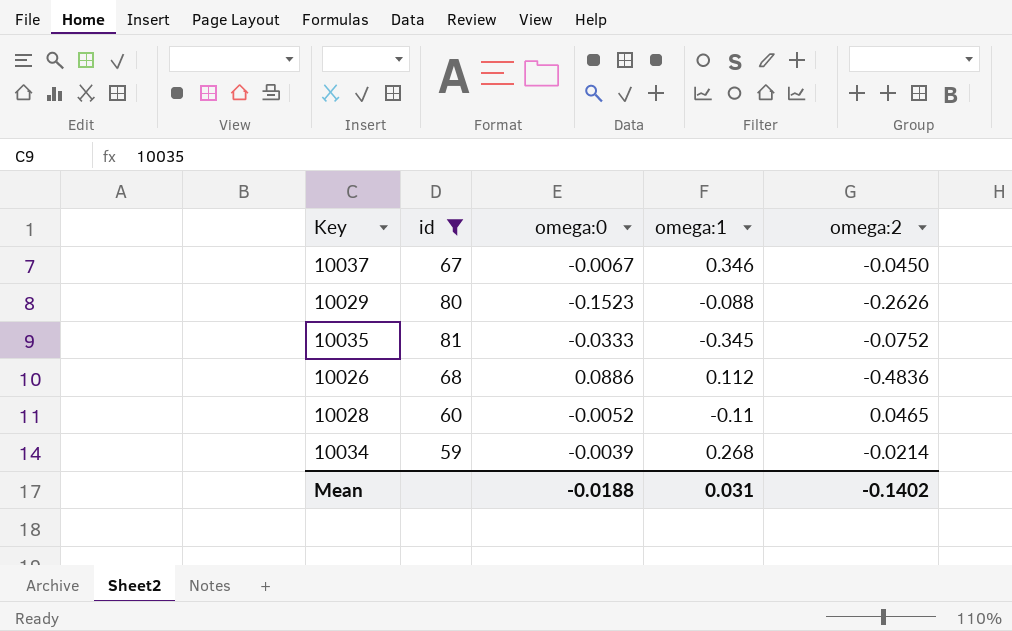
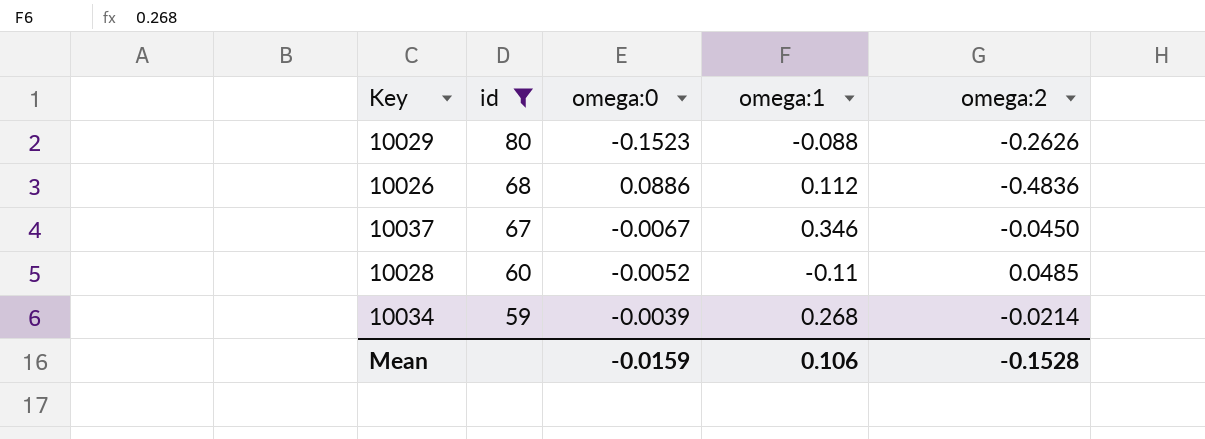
row order: none -> id descending
row 10035: 81 | -0.0333 | -0.345 | -0.0752 -> none
10028 | omega:2: 0.0465 -> 0.0485
Mean | omega:0: -0.0188 -> -0.0159
Mean | omega:1: 0.031 -> 0.106
Mean | omega:2: -0.1402 -> -0.1528

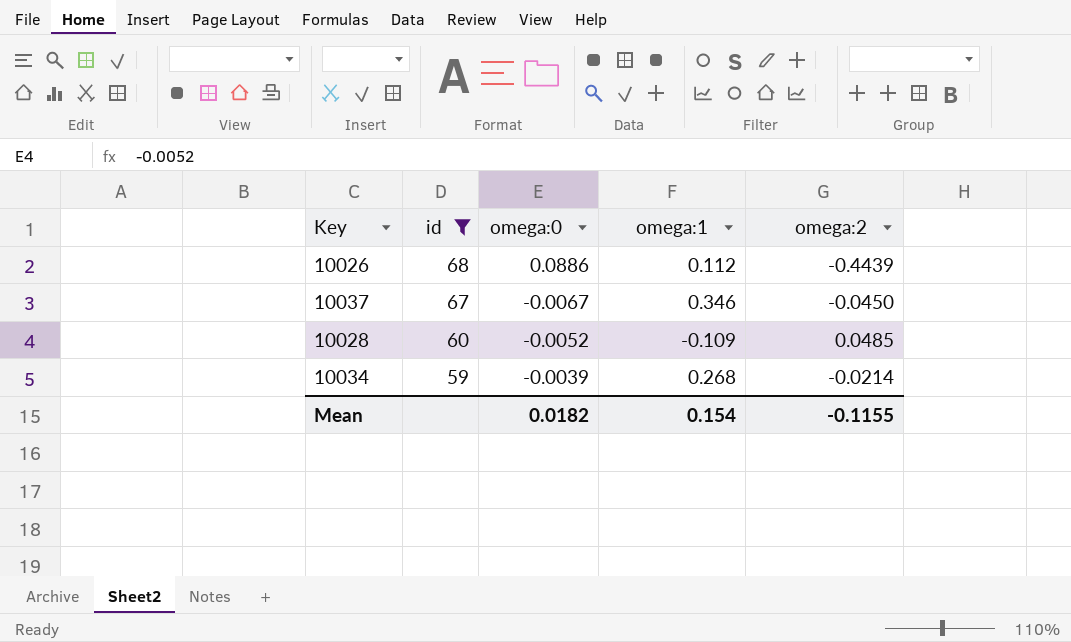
row 10029: 80 | -0.1523 | -0.088 | -0.2626 -> none
10026 | omega:2: -0.4836 -> -0.4439
10028 | omega:1: -0.11 -> -0.109
Mean | omega:0: -0.0159 -> 0.0182
Mean | omega:1: 0.106 -> 0.154
Mean | omega:2: -0.1528 -> -0.1155

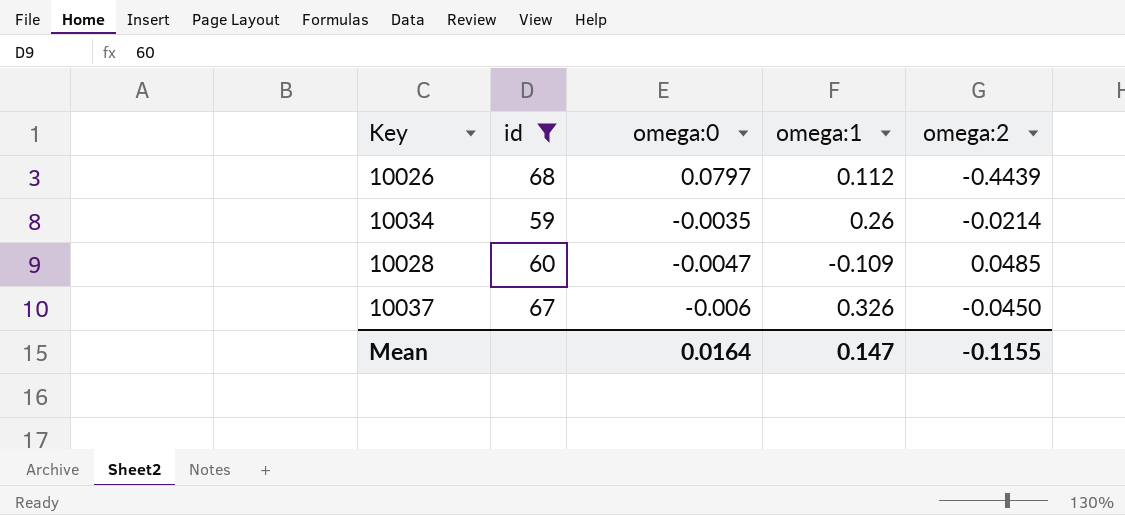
row order: id descending -> omega:0 descending
10026 | omega:0: 0.0886 -> 0.0797
10034 | omega:0: -0.0039 -> -0.0035
10034 | omega:1: 0.268 -> 0.26
10028 | omega:0: -0.0052 -> -0.0047
10037 | omega:0: -0.0067 -> -0.006
10037 | omega:1: 0.346 -> 0.326
Mean | omega:0: 0.0182 -> 0.0164
Mean | omega:1: 0.154 -> 0.147

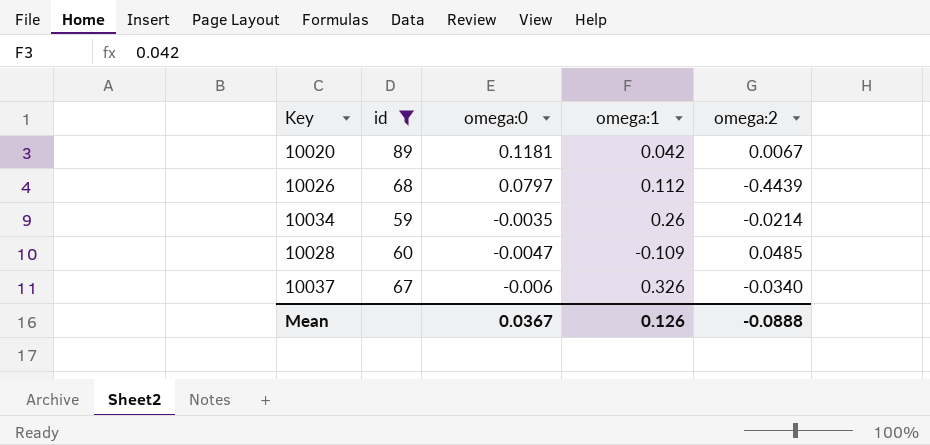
row 10020: none -> 89 | 0.1181 | 0.042 | 0.0067
10037 | omega:2: -0.0450 -> -0.0340
Mean | omega:0: 0.0164 -> 0.0367
Mean | omega:1: 0.147 -> 0.126
Mean | omega:2: -0.1155 -> -0.0888

